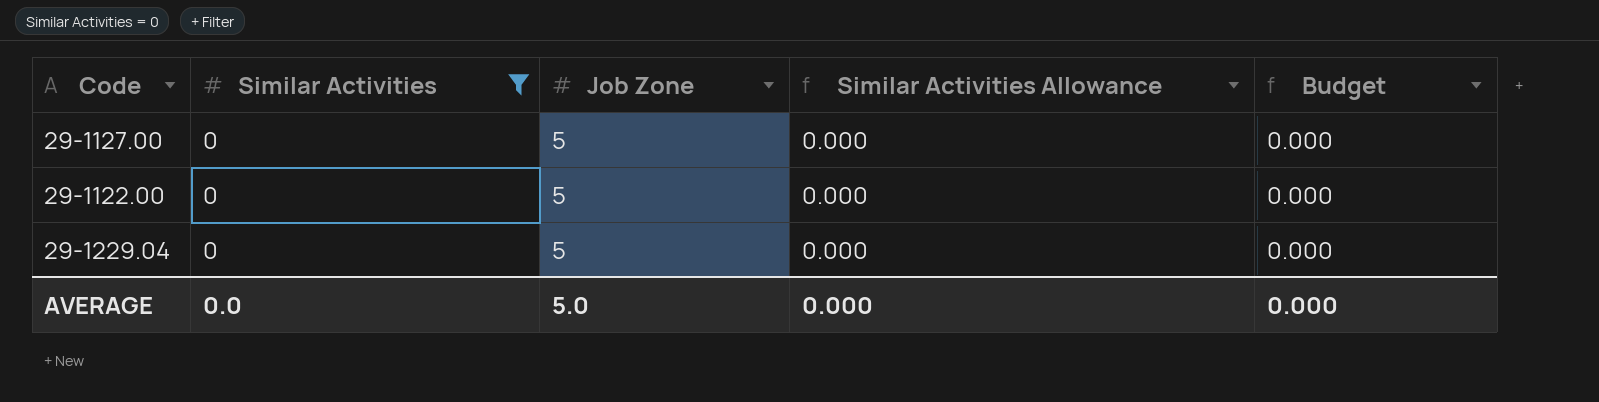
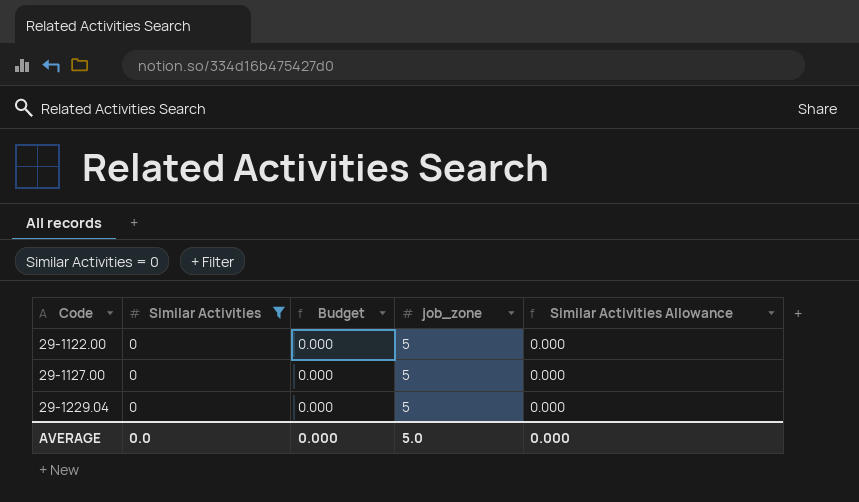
row order: none -> Code ascending
column Budget | position: 5 -> 3
column name: Job Zone -> job_zone

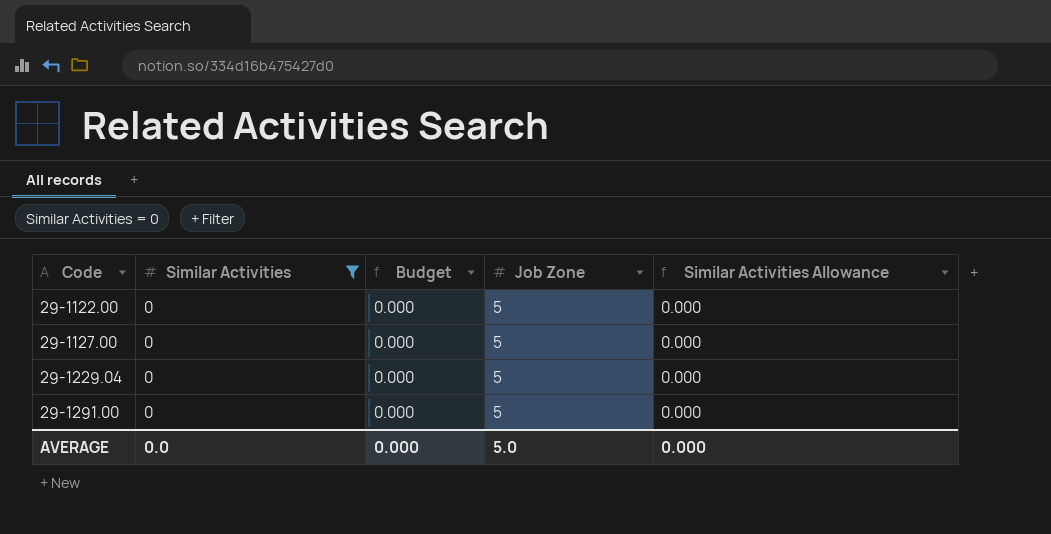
column name: job_zone -> Job Zone
row 29-1291.00: none -> 0 | 0.000 | 5 | 0.000

